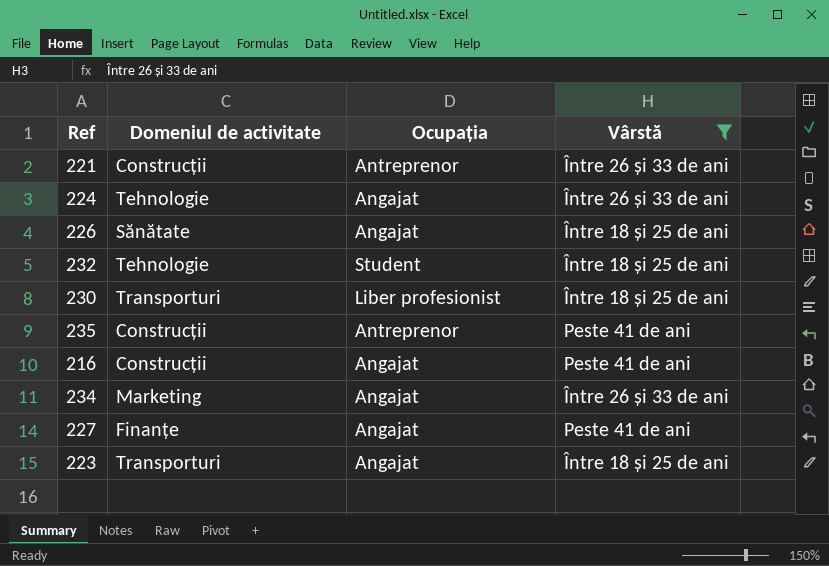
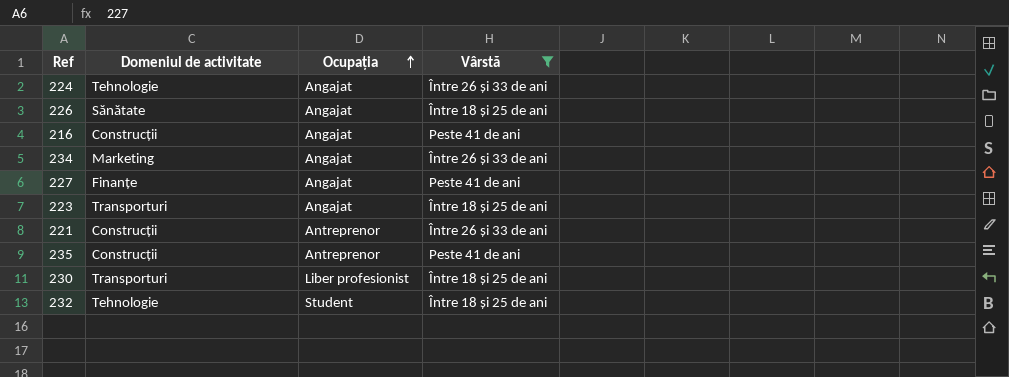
row order: none -> Ocupația ascending

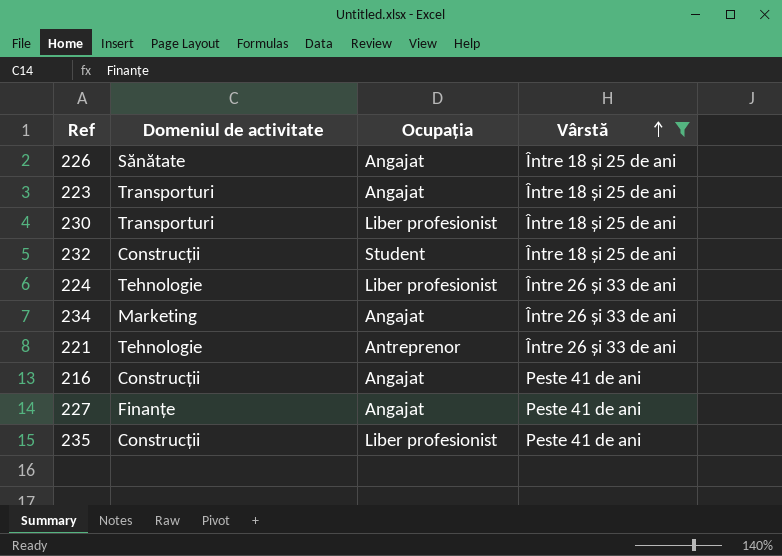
row order: Ocupația ascending -> Vârstă ascending
232 | Domeniul de activitate: Tehnologie -> Construcții
224 | Ocupația: Angajat -> Liber profesionist
221 | Domeniul de activitate: Construcții -> Tehnologie
235 | Ocupația: Antreprenor -> Liber profesionist

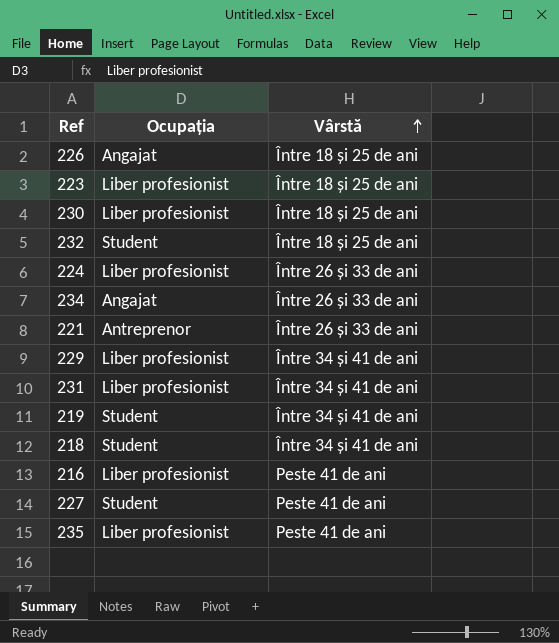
filter: Vârstă != Între 34 și 41 de ani -> none
column Domeniul de activitate | position: 2 -> none
223 | Ocupația: Angajat -> Liber profesionist
216 | Ocupația: Angajat -> Liber profesionist
227 | Ocupația: Angajat -> Student

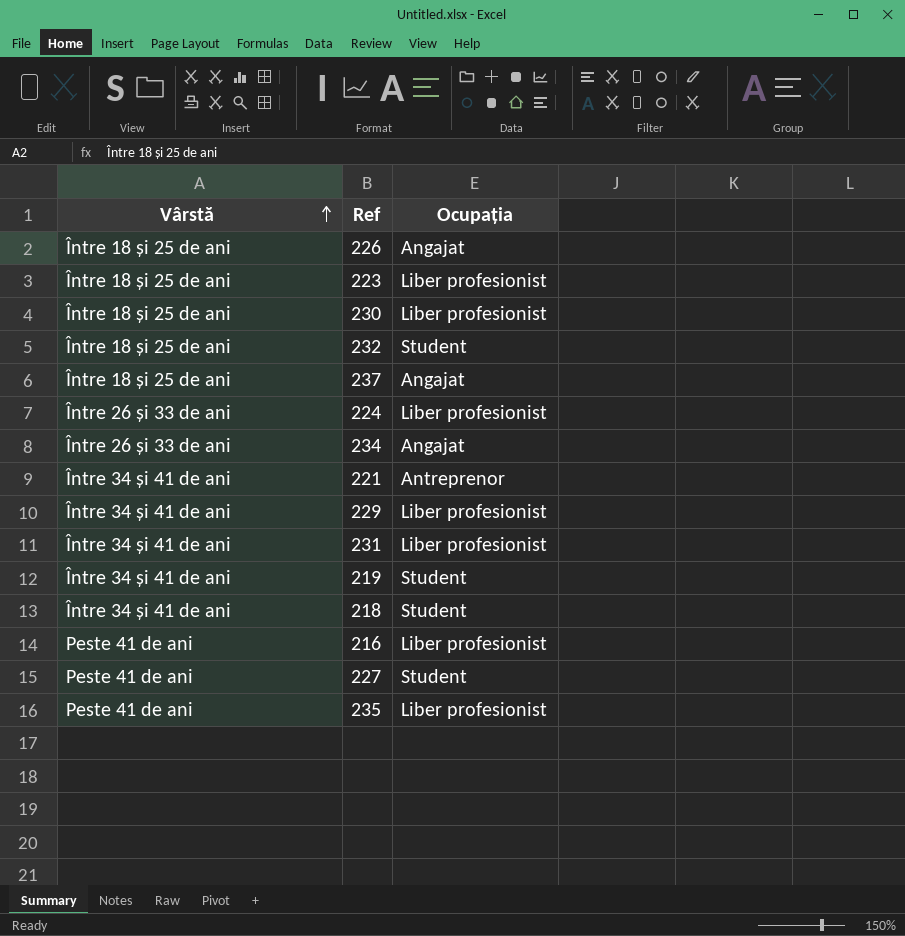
column Vârstă | position: 3 -> 1
row 237: none -> Între 18 și 25 de ani | Angajat
221 | Vârstă: Între 26 și 33 de ani -> Între 34 și 41 de ani

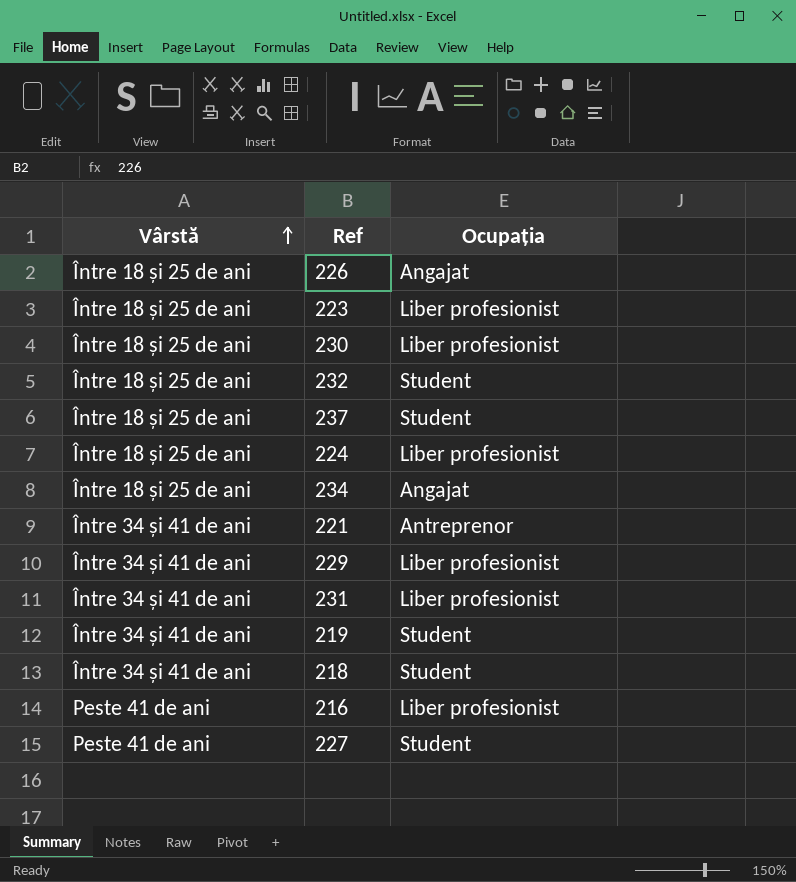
row 235: Peste 41 de ani | Liber profesionist -> none
237 | Ocupația: Angajat -> Student
224 | Vârstă: Între 26 și 33 de ani -> Între 18 și 25 de ani
234 | Vârstă: Între 26 și 33 de ani -> Între 18 și 25 de ani

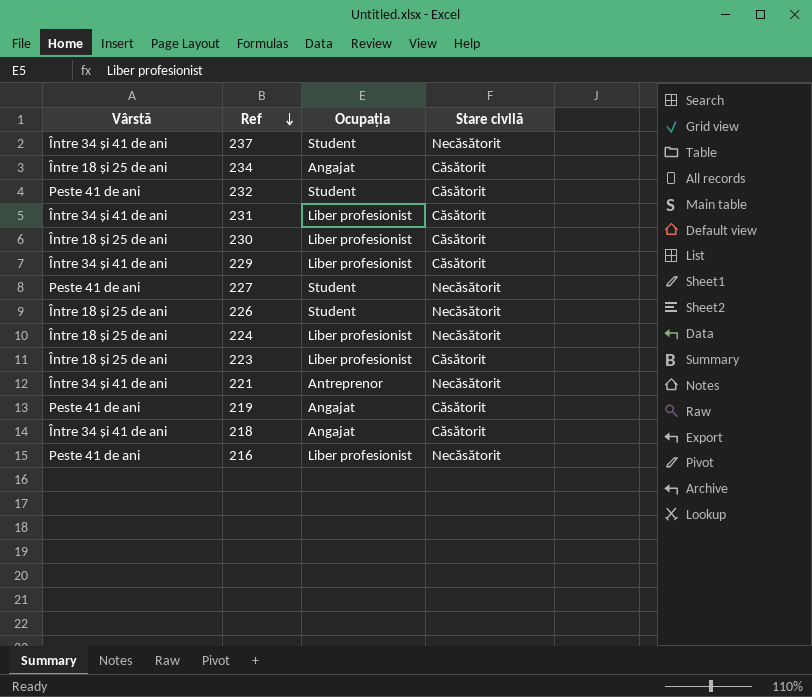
row order: Vârstă ascending -> Ref descending
column Stare civilă | position: none -> 4
237 | Vârstă: Între 18 și 25 de ani -> Între 34 și 41 de ani
232 | Vârstă: Între 18 și 25 de ani -> Peste 41 de ani
226 | Ocupația: Angajat -> Student
219 | Vârstă: Între 34 și 41 de ani -> Peste 41 de ani
219 | Ocupația: Student -> Angajat
218 | Ocupația: Student -> Angajat

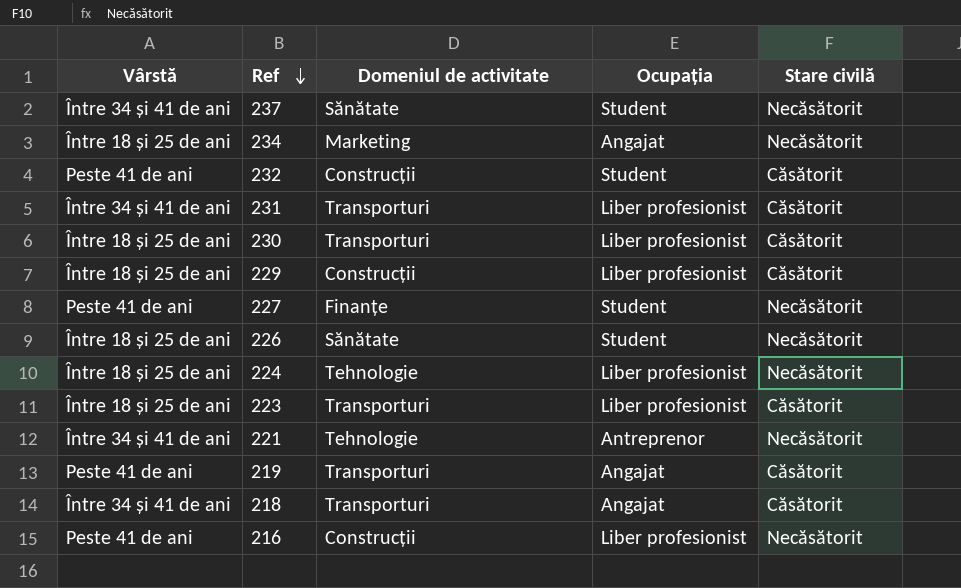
column Domeniul de activitate | position: none -> 3
234 | Stare civilă: Căsătorit -> Necăsătorit
229 | Vârstă: Între 34 și 41 de ani -> Între 18 și 25 de ani

